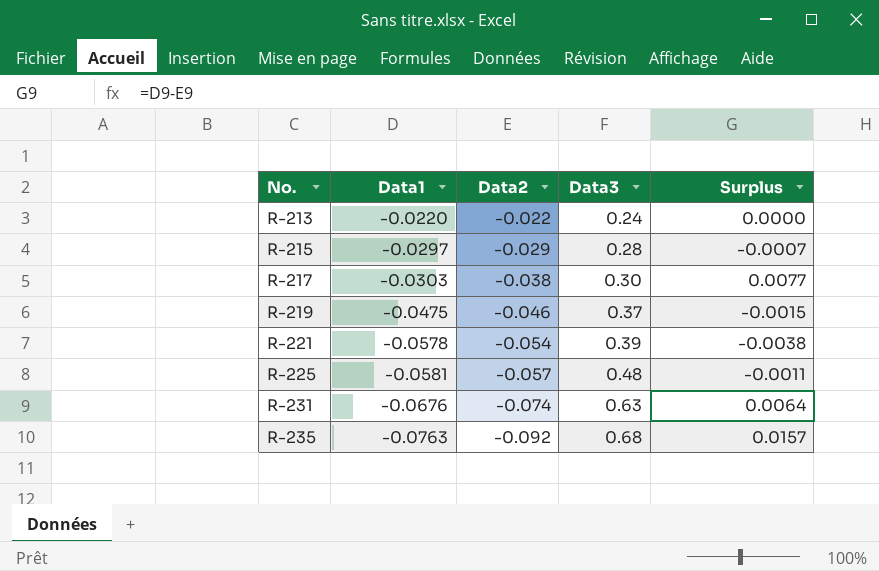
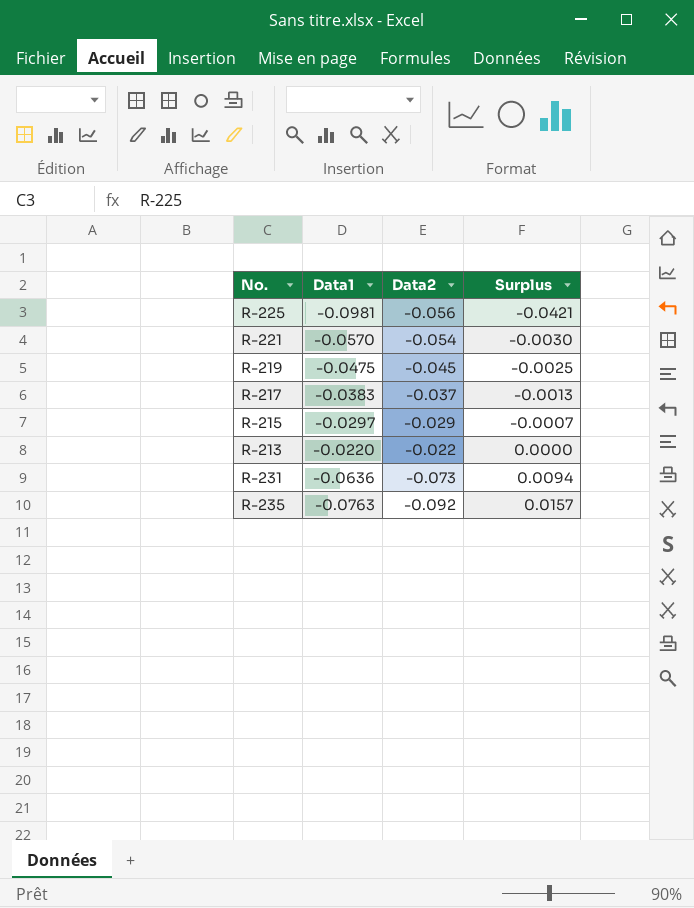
row order: No. ascending -> Surplus ascending
column Data3 | position: 4 -> none
R-225 | Data1: -0.0581 -> -0.0981
R-225 | Data2: -0.057 -> -0.056
R-225 | Surplus: -0.0011 -> -0.0421
R-221 | Data1: -0.0578 -> -0.0570
R-221 | Surplus: -0.0038 -> -0.0030
R-219 | Data2: -0.046 -> -0.045
R-219 | Surplus: -0.0015 -> -0.0025
R-217 | Data1: -0.0303 -> -0.0383
R-217 | Data2: -0.038 -> -0.037
R-217 | Surplus: 0.0077 -> -0.0013
R-231 | Data1: -0.0676 -> -0.0636
R-231 | Data2: -0.074 -> -0.073
R-231 | Surplus: 0.0064 -> 0.0094

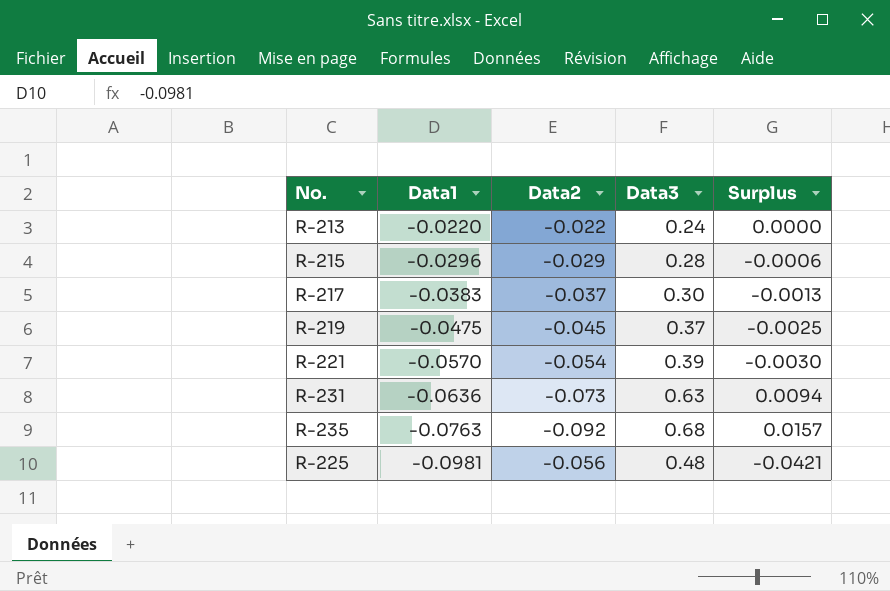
row order: Surplus ascending -> Data1 descending
column Data3 | position: none -> 4
R-215 | Data1: -0.0297 -> -0.0296
R-215 | Surplus: -0.0007 -> -0.0006

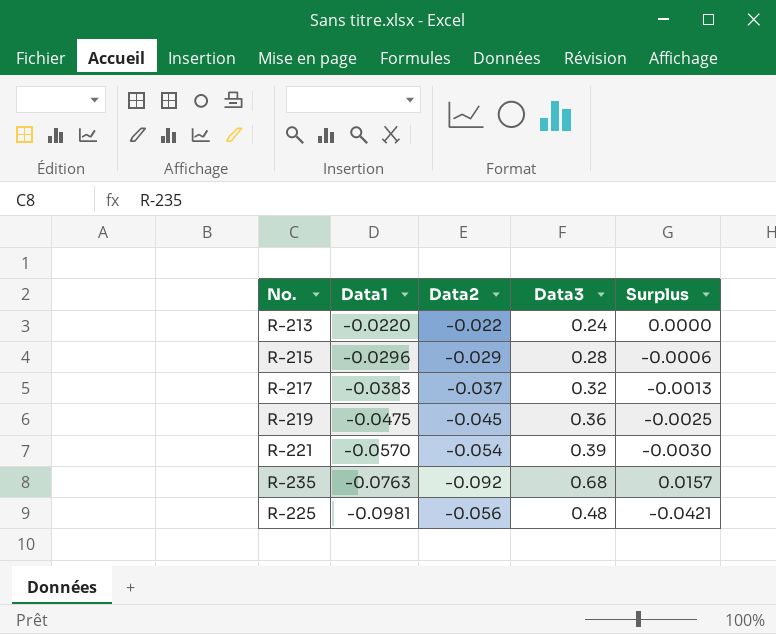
row R-231: -0.0636 | -0.073 | 0.63 | 0.0094 -> none
R-217 | Data3: 0.30 -> 0.32
R-219 | Data3: 0.37 -> 0.36

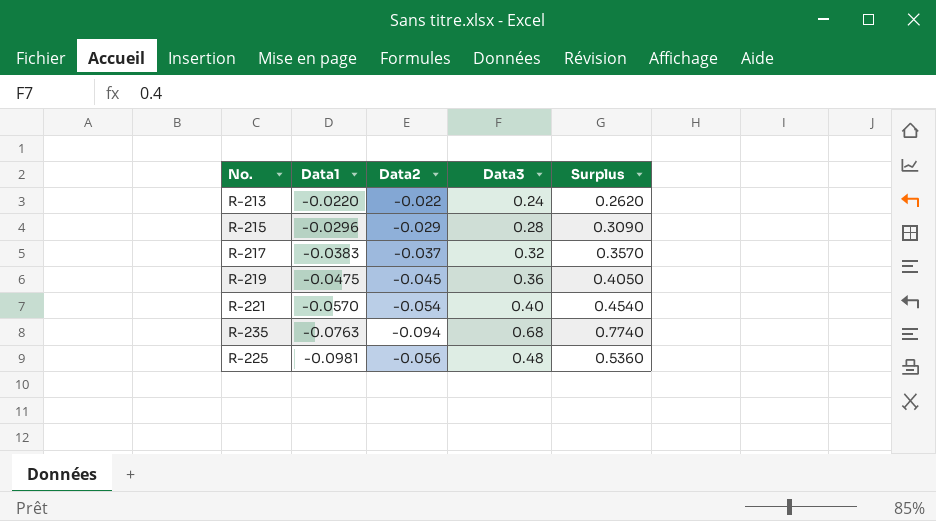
column Surplus | formula: [Data1] - [Data2] -> [Data3] - [Data2]
R-221 | Data3: 0.39 -> 0.40
R-235 | Data2: -0.092 -> -0.094

